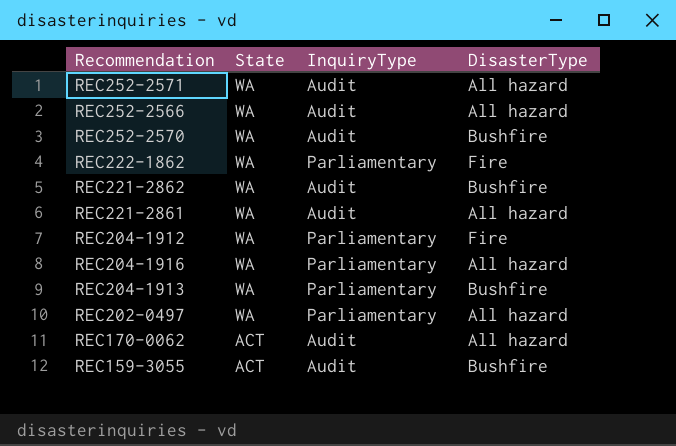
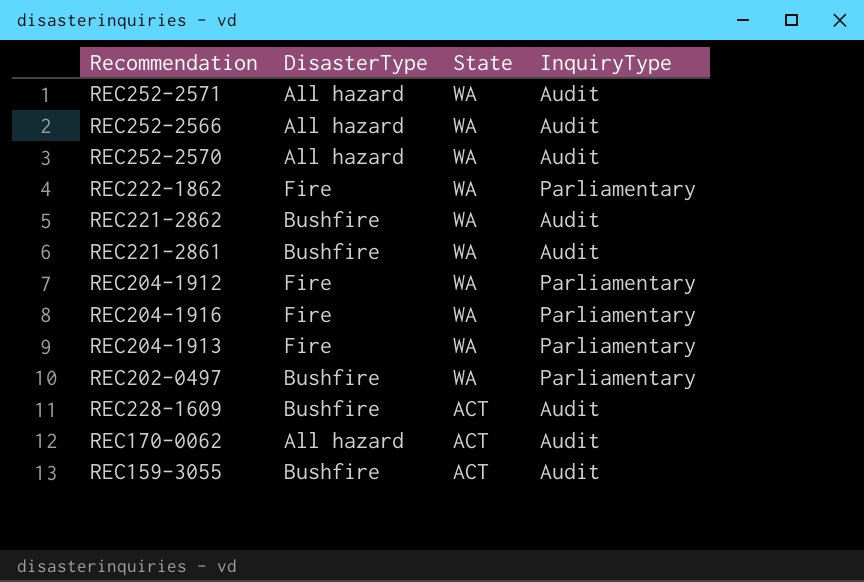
column DisasterType | position: 4 -> 2
REC252-2570 | DisasterType: Bushfire -> All hazard
REC221-2861 | DisasterType: All hazard -> Bushfire
REC204-1916 | DisasterType: All hazard -> Fire
REC204-1913 | DisasterType: Bushfire -> Fire
REC202-0497 | DisasterType: All hazard -> Bushfire
row REC228-1609: none -> Bushfire | ACT | Audit

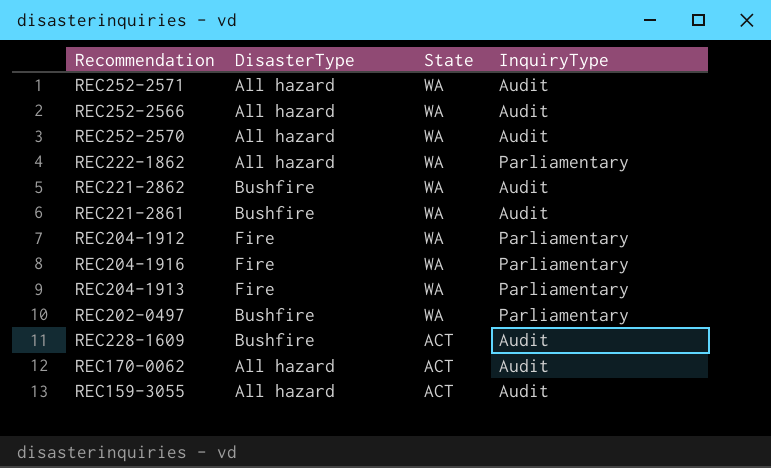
REC222-1862 | DisasterType: Fire -> All hazard
REC159-3055 | DisasterType: Bushfire -> All hazard

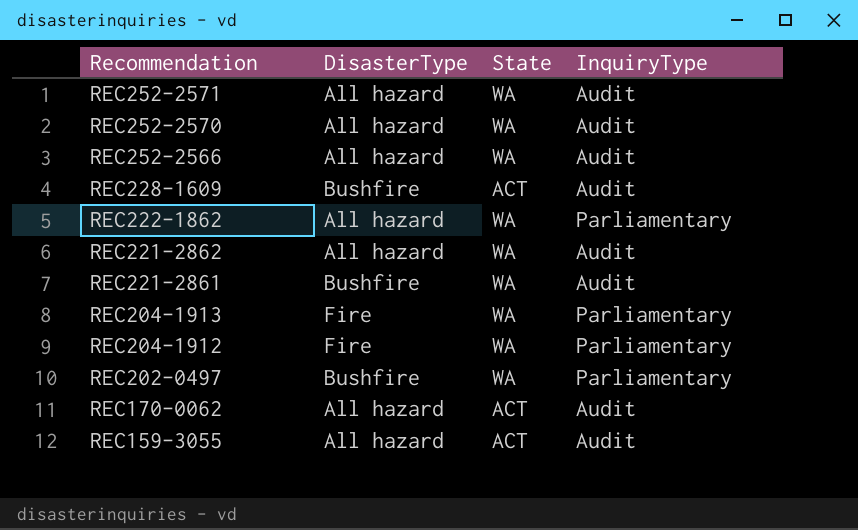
row order: State descending -> Recommendation descending
row REC204-1916: Fire | WA | Parliamentary -> none
REC221-2862 | DisasterType: Bushfire -> All hazard

